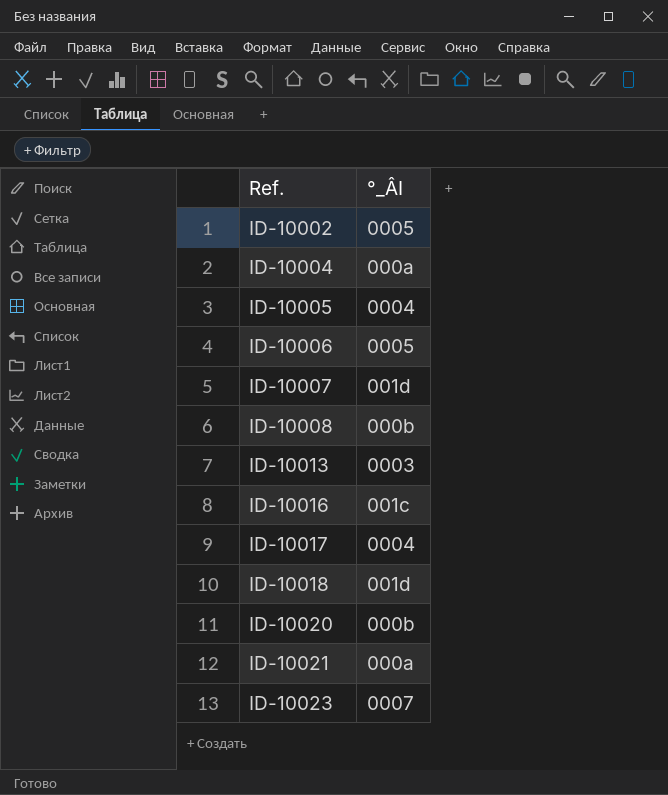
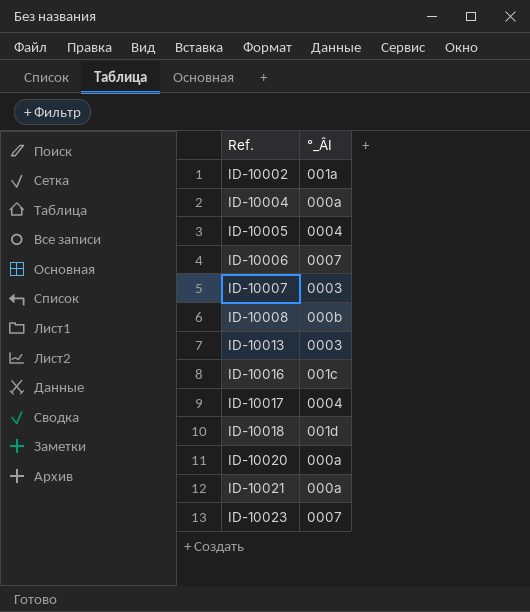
ID-10002 | °_ÂI: 0005 -> 001a
ID-10006 | °_ÂI: 0005 -> 0007
ID-10007 | °_ÂI: 001d -> 0003
ID-10020 | °_ÂI: 000b -> 000a

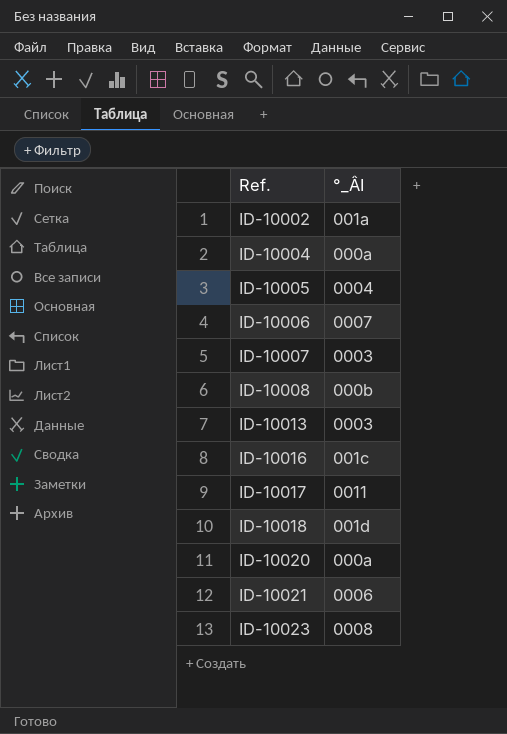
ID-10017 | °_ÂI: 0004 -> 0011
ID-10021 | °_ÂI: 000a -> 0006
ID-10023 | °_ÂI: 0007 -> 0008

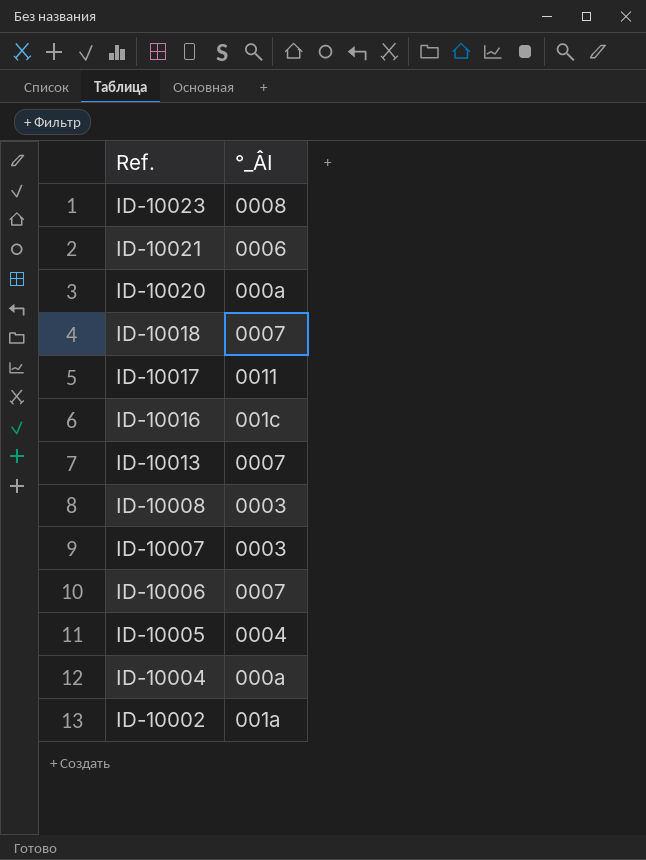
row order: Ref. ascending -> Ref. descending
ID-10018 | °_ÂI: 001d -> 0007
ID-10013 | °_ÂI: 0003 -> 0007
ID-10008 | °_ÂI: 000b -> 0003

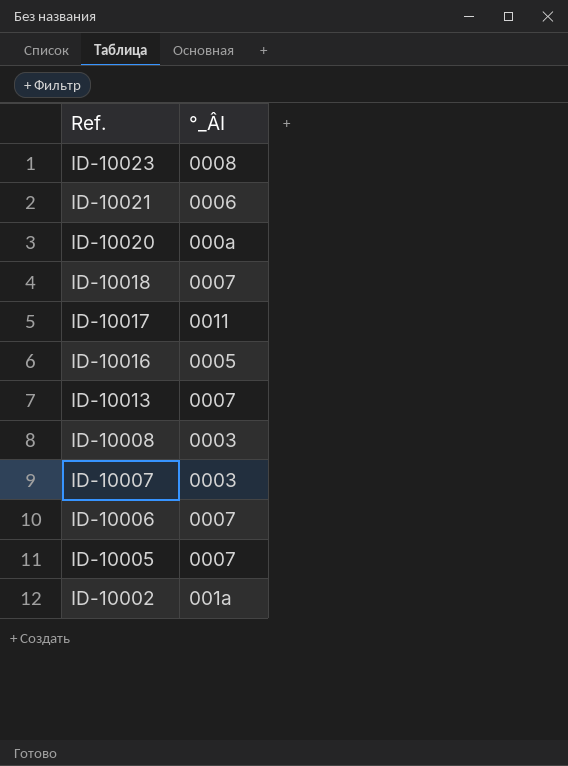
row ID-10004: 000a -> none
ID-10016 | °_ÂI: 001c -> 0005
ID-10005 | °_ÂI: 0004 -> 0007

